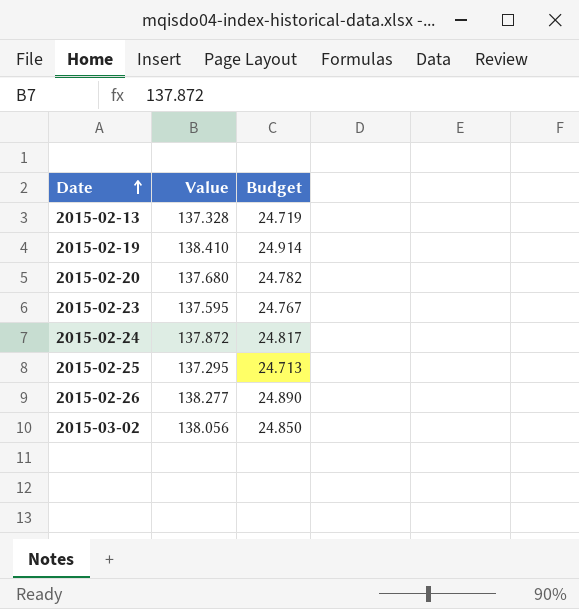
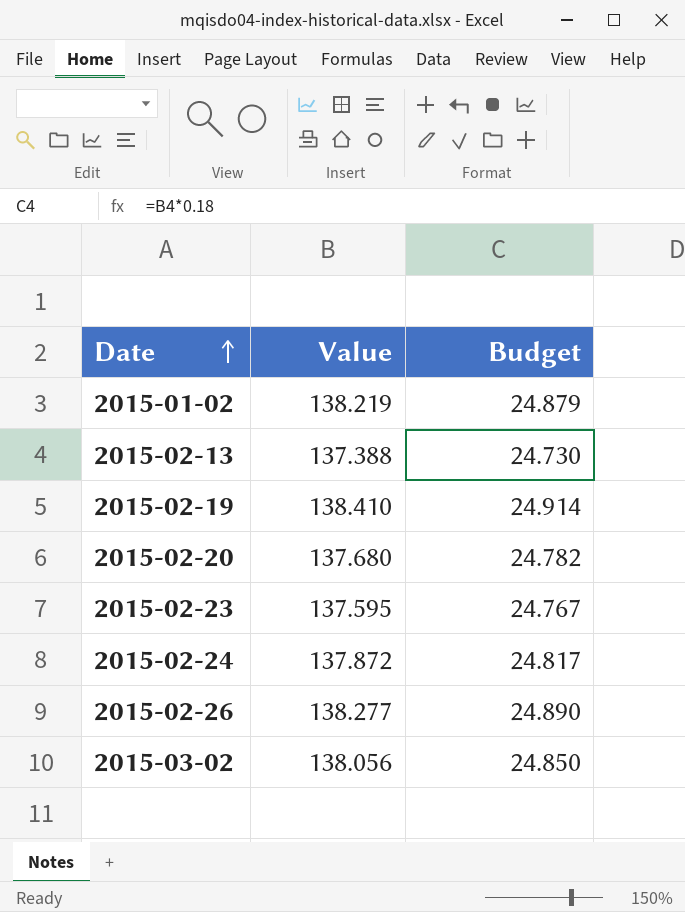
row 2015-02-25: 137.295 | 24.713 -> none
row 2015-01-02: none -> 138.219 | 24.879
2015-02-13 | Value: 137.328 -> 137.388
2015-02-13 | Budget: 24.719 -> 24.730

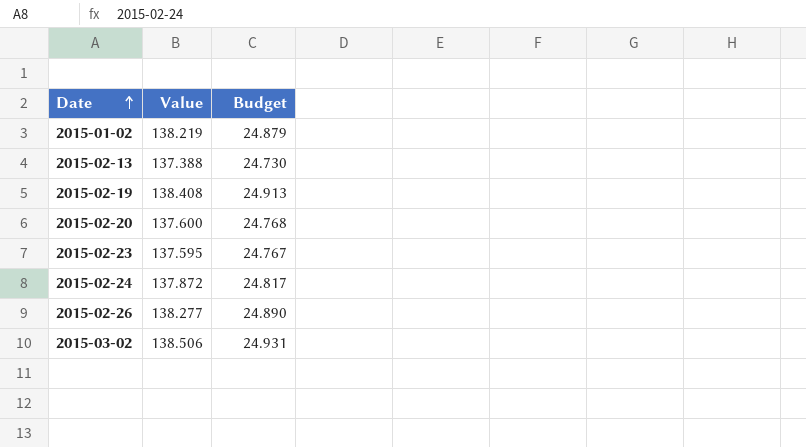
2015-02-19 | Value: 138.410 -> 138.408
2015-02-19 | Budget: 24.914 -> 24.913
2015-02-20 | Value: 137.680 -> 137.600
2015-02-20 | Budget: 24.782 -> 24.768
2015-03-02 | Value: 138.056 -> 138.506
2015-03-02 | Budget: 24.850 -> 24.931

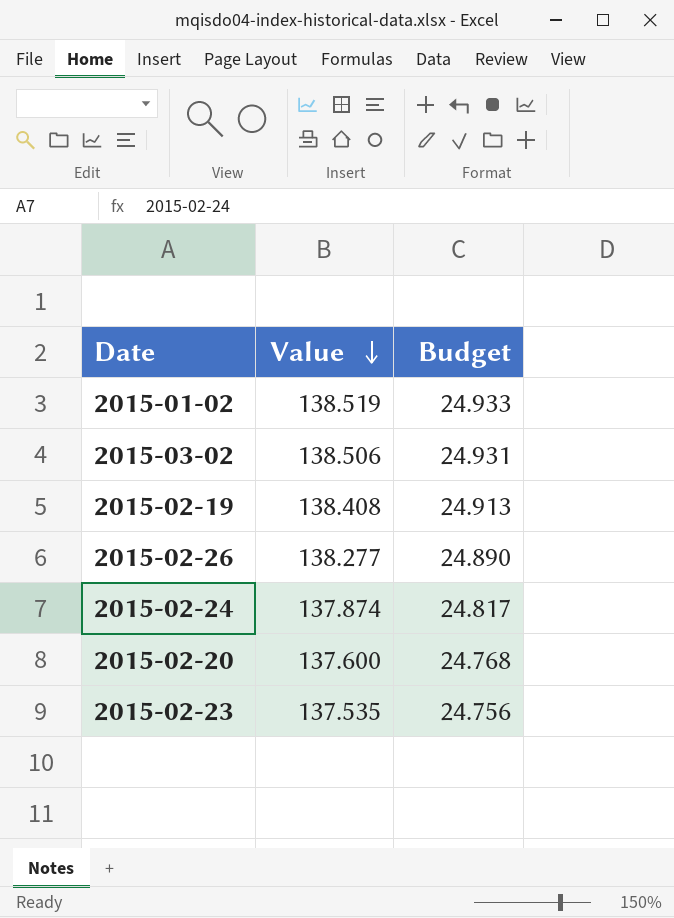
row order: Date ascending -> Value descending
row 2015-02-13: 137.388 | 24.730 -> none
2015-01-02 | Value: 138.219 -> 138.519
2015-01-02 | Budget: 24.879 -> 24.933
2015-02-24 | Value: 137.872 -> 137.874
2015-02-23 | Value: 137.595 -> 137.535
2015-02-23 | Budget: 24.767 -> 24.756

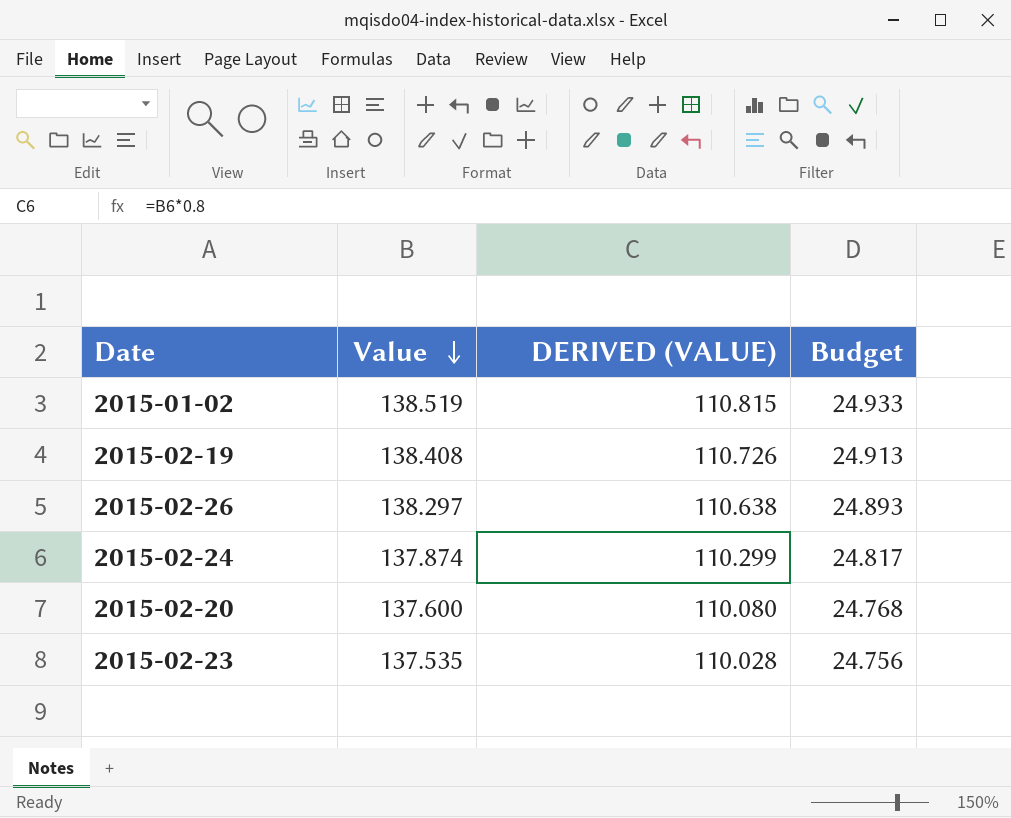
column DERIVED (VALUE) | formula: none -> [Value] * 0.8
row 2015-03-02: 138.506 | 24.931 -> none
2015-02-26 | Value: 138.277 -> 138.297
2015-02-26 | Budget: 24.890 -> 24.893

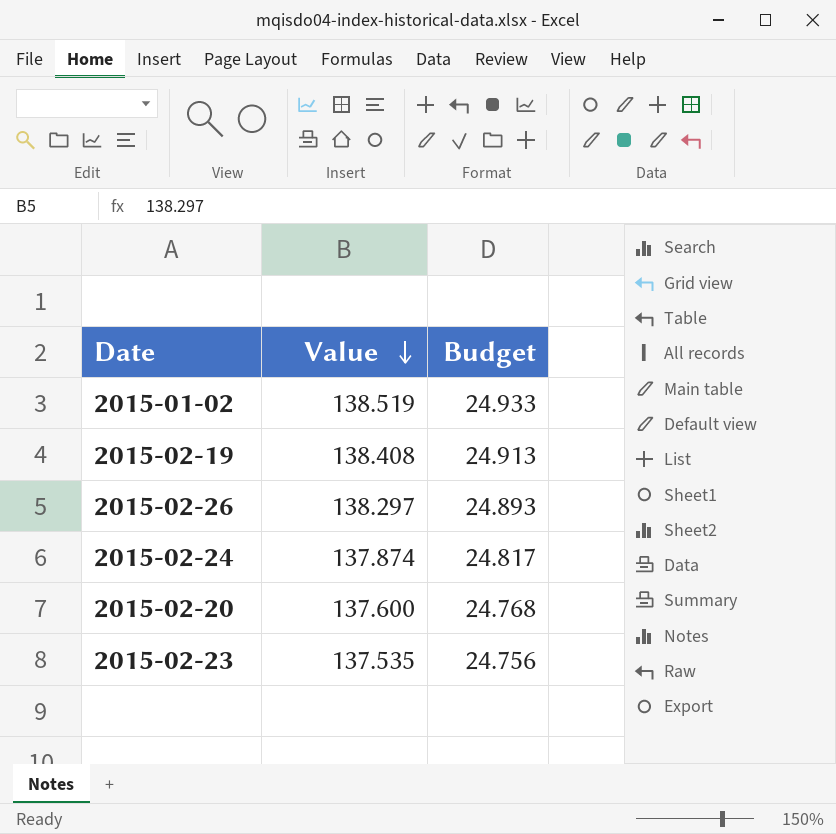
column DERIVED (VALUE) | formula: [Value] * 0.8 -> none

